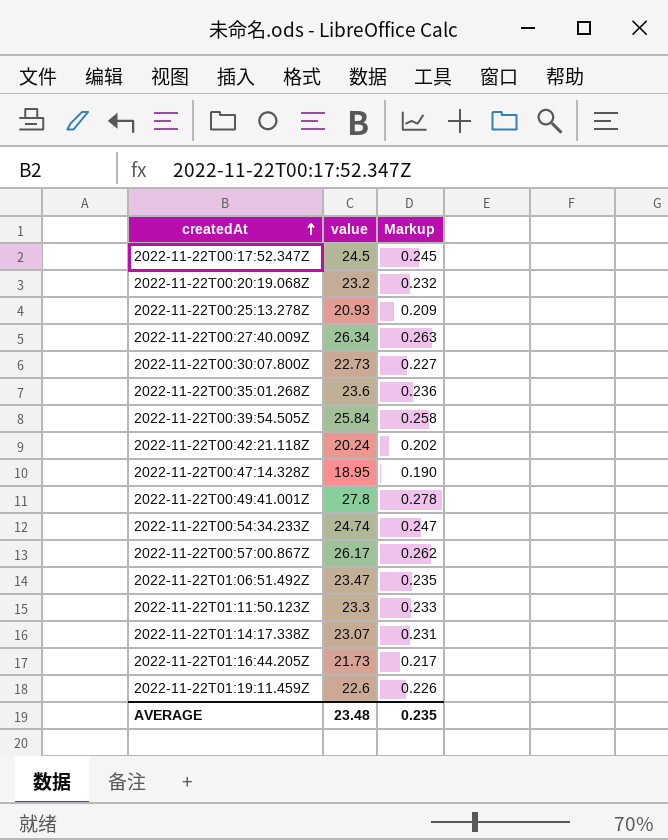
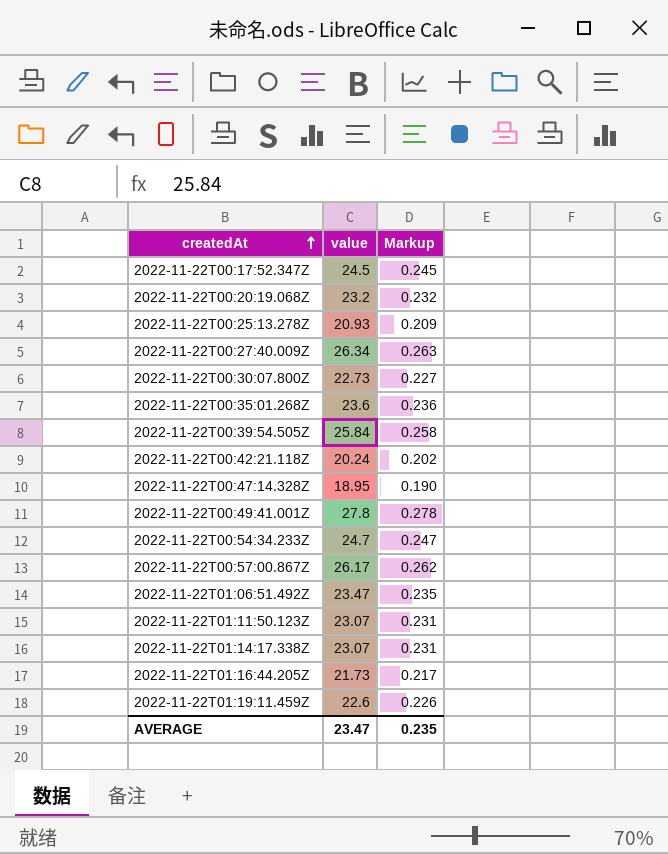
2022-11-22T00:54:34.233Z | value: 24.74 -> 24.7
2022-11-22T01:11:50.123Z | value: 23.3 -> 23.07
2022-11-22T01:11:50.123Z | Markup: 0.233 -> 0.231
AVERAGE | value: 23.48 -> 23.47

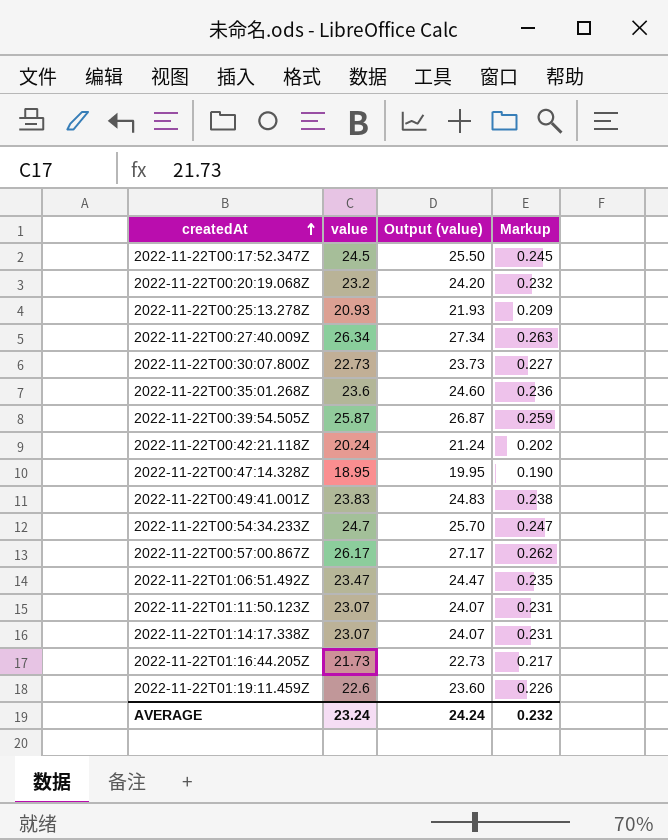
column Output (value) | formula: none -> [value] + 1
2022-11-22T00:39:54.505Z | value: 25.84 -> 25.87
2022-11-22T00:39:54.505Z | Markup: 0.258 -> 0.259
2022-11-22T00:49:41.001Z | value: 27.8 -> 23.83
2022-11-22T00:49:41.001Z | Markup: 0.278 -> 0.238
AVERAGE | value: 23.47 -> 23.24
AVERAGE | Markup: 0.235 -> 0.232

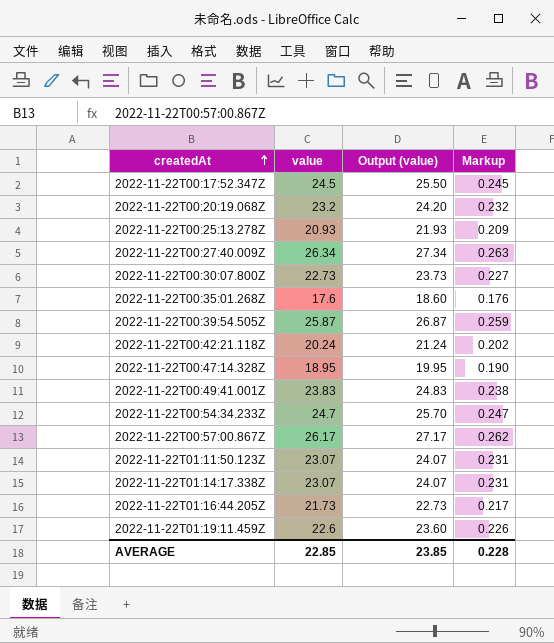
row 2022-11-22T01:06:51.492Z: 23.47 | 24.47 | 0.235 -> none
2022-11-22T00:35:01.268Z | value: 23.6 -> 17.6
2022-11-22T00:35:01.268Z | Output (value): 24.60 -> 18.60
2022-11-22T00:35:01.268Z | Markup: 0.236 -> 0.176
AVERAGE | value: 23.24 -> 22.85
AVERAGE | Output (value): 24.24 -> 23.85
AVERAGE | Markup: 0.232 -> 0.228

